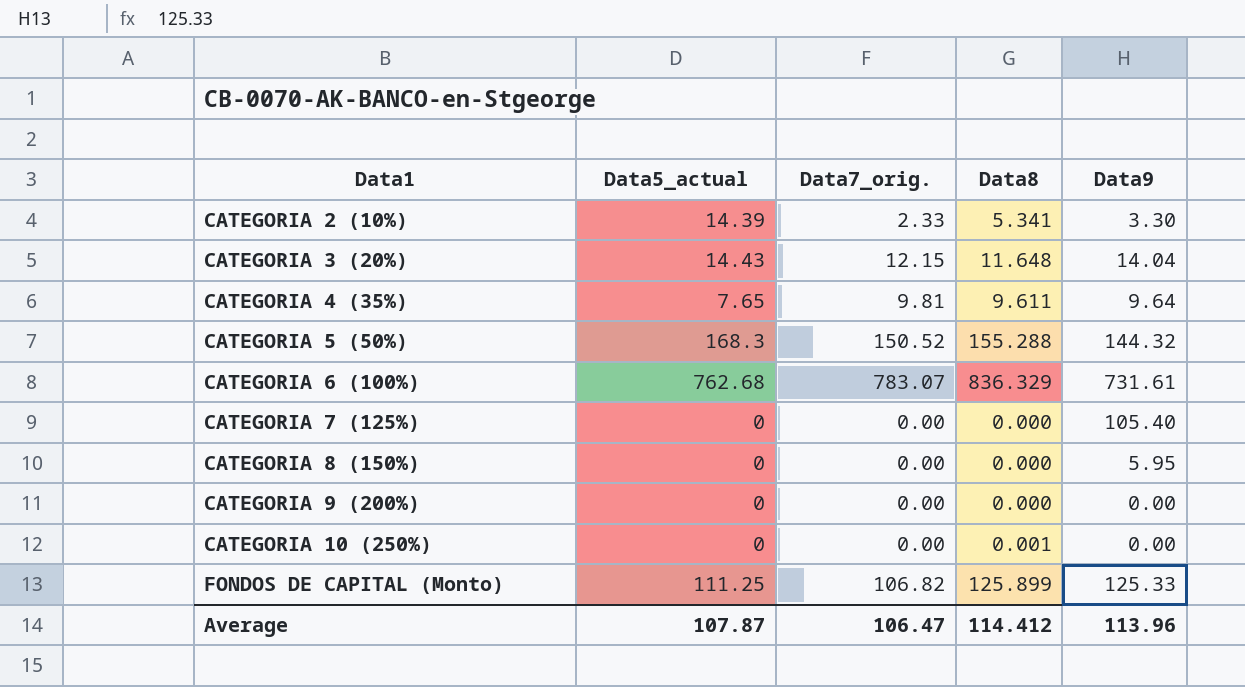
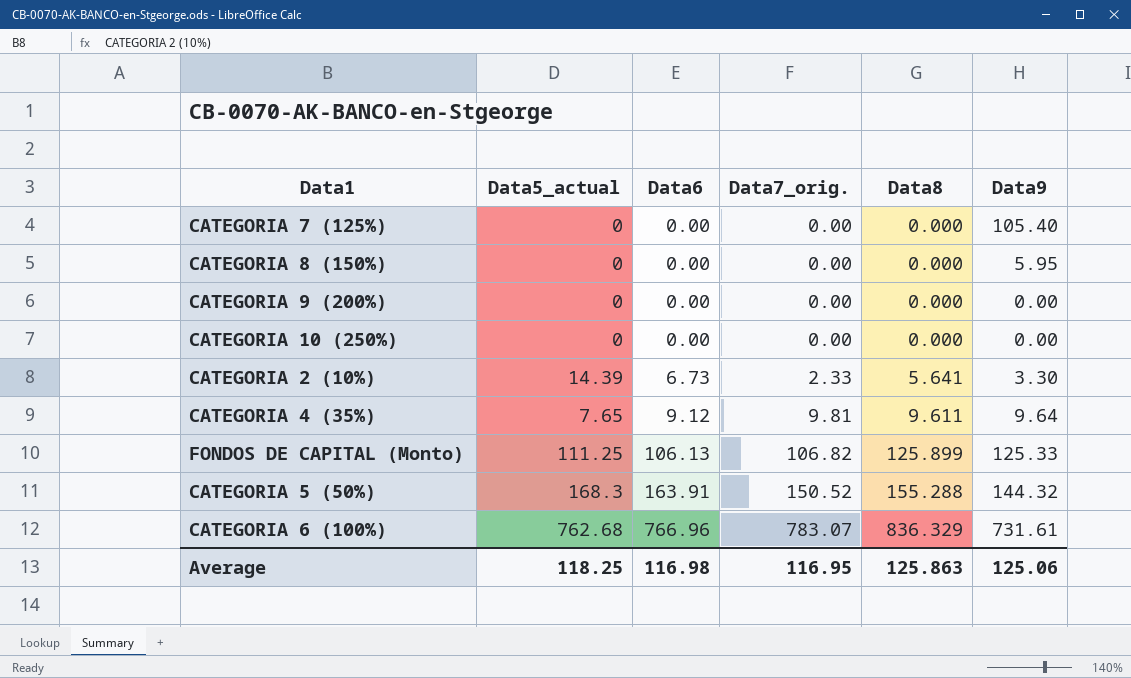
row order: Data1 ascending -> Data6 ascending
column Data6 | position: none -> 3
row CATEGORIA 3 (20%): 14.43 | 12.15 | 11.648 | 14.04 -> none
CATEGORIA 10 (250%) | Data8: 0.001 -> 0.000
CATEGORIA 2 (10%) | Data8: 5.341 -> 5.641
Average | Data5_actual: 107.87 -> 118.25
Average | Data7_orig.: 106.47 -> 116.95
Average | Data8: 114.412 -> 125.863
Average | Data9: 113.96 -> 125.06

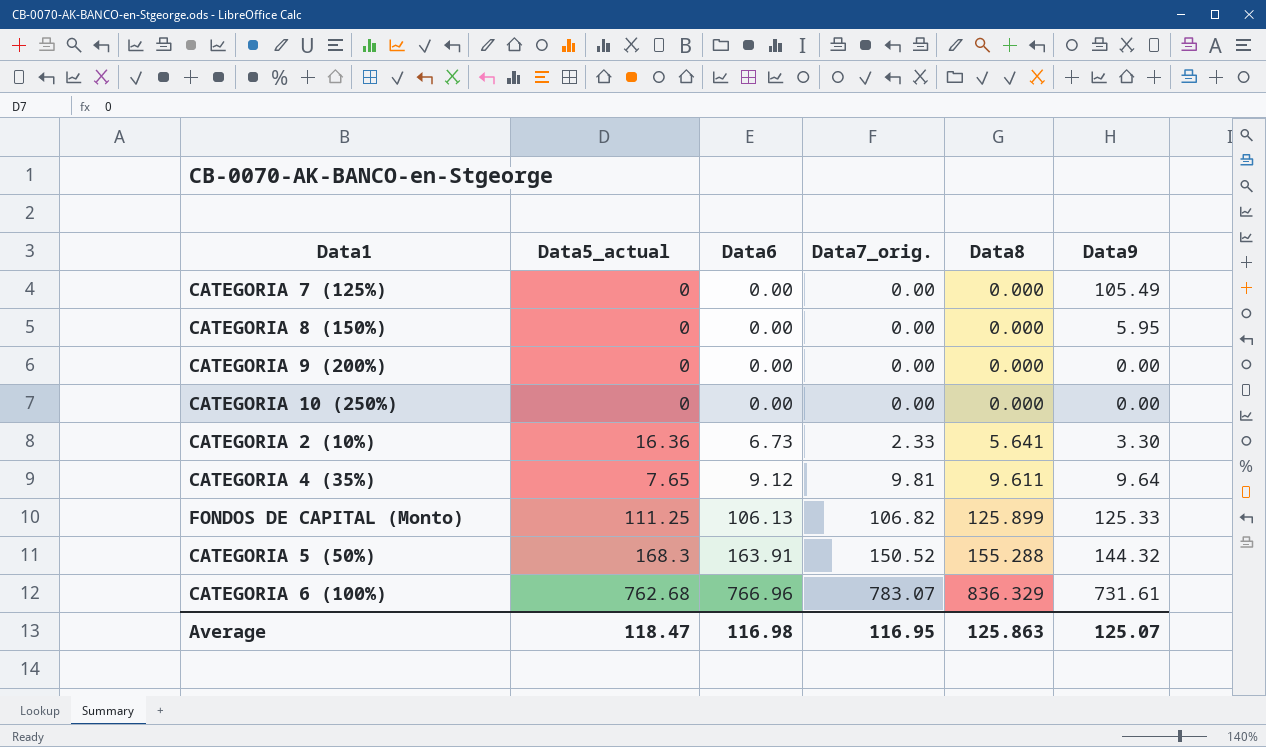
CATEGORIA 7 (125%) | Data9: 105.40 -> 105.49
CATEGORIA 2 (10%) | Data5_actual: 14.39 -> 16.36
Average | Data5_actual: 118.25 -> 118.47
Average | Data9: 125.06 -> 125.07

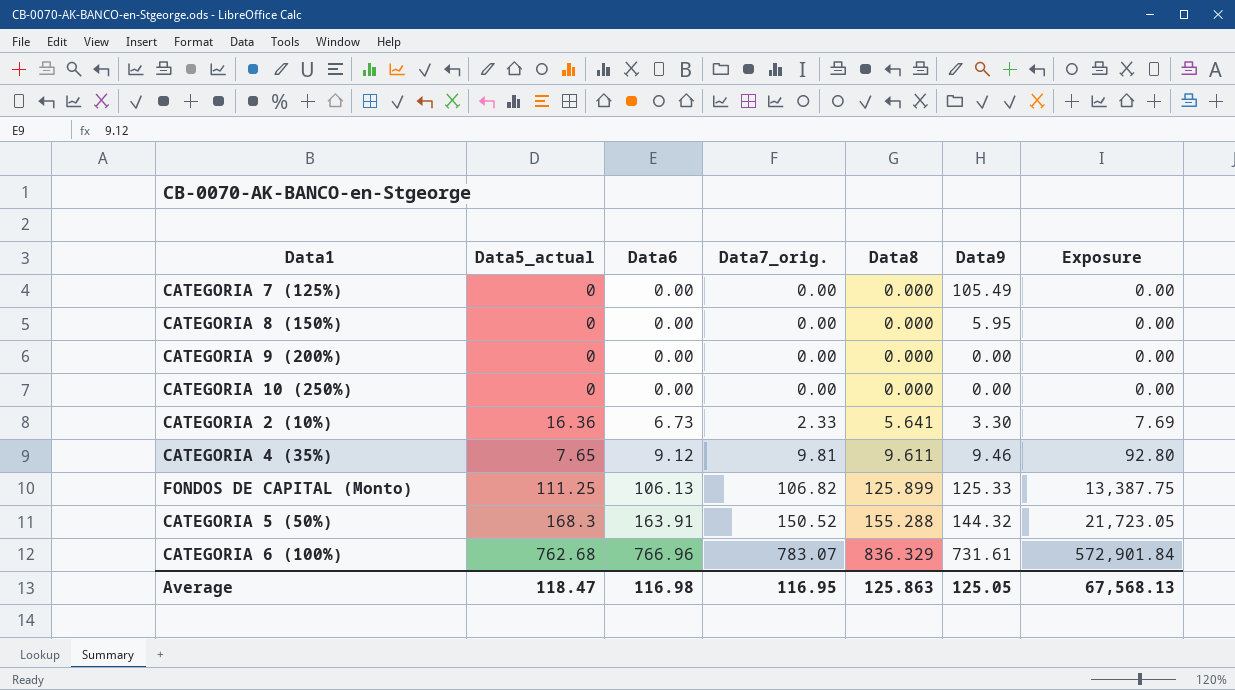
column Exposure | formula: none -> [Data7_orig.] * [Data9]
CATEGORIA 4 (35%) | Data9: 9.64 -> 9.46
Average | Data9: 125.07 -> 125.05

